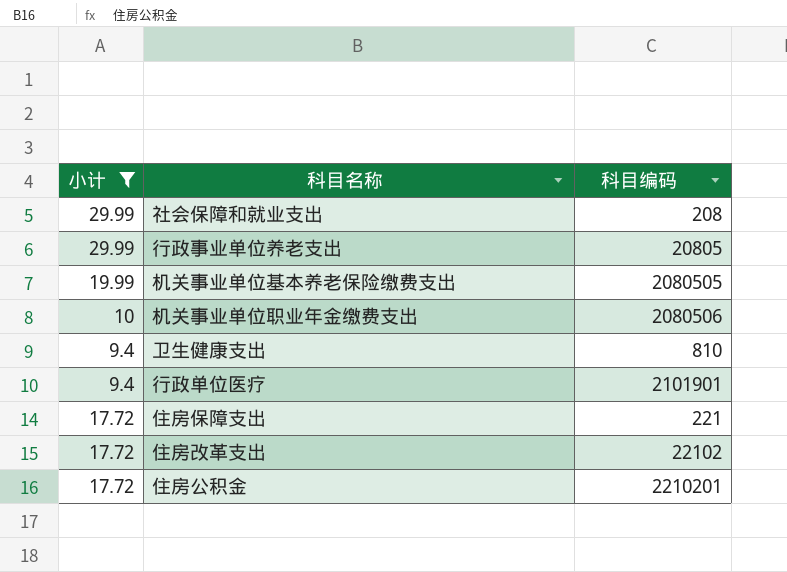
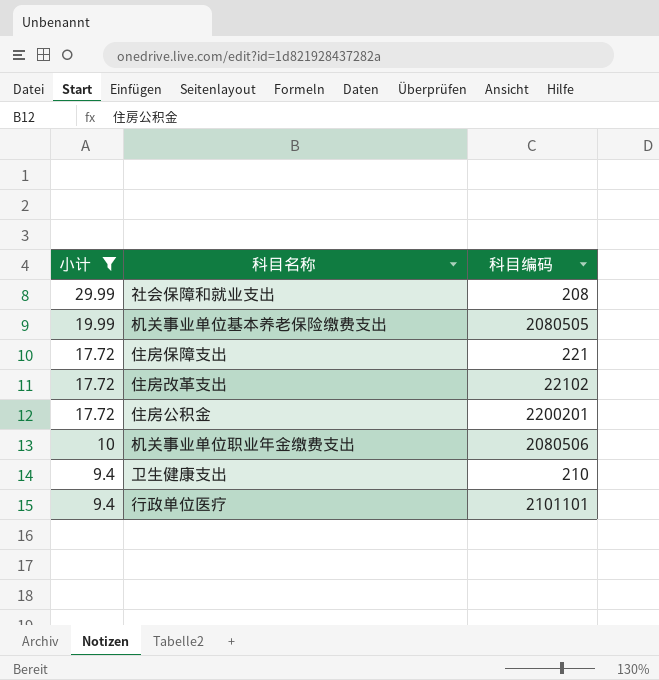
row order: none -> 小计 descending
row 行政事业单位养老支出: 29.99 | 20805 -> none
住房公积金 | 科目编码: 2210201 -> 2200201
卫生健康支出 | 科目编码: 810 -> 210
行政单位医疗 | 科目编码: 2101901 -> 2101101

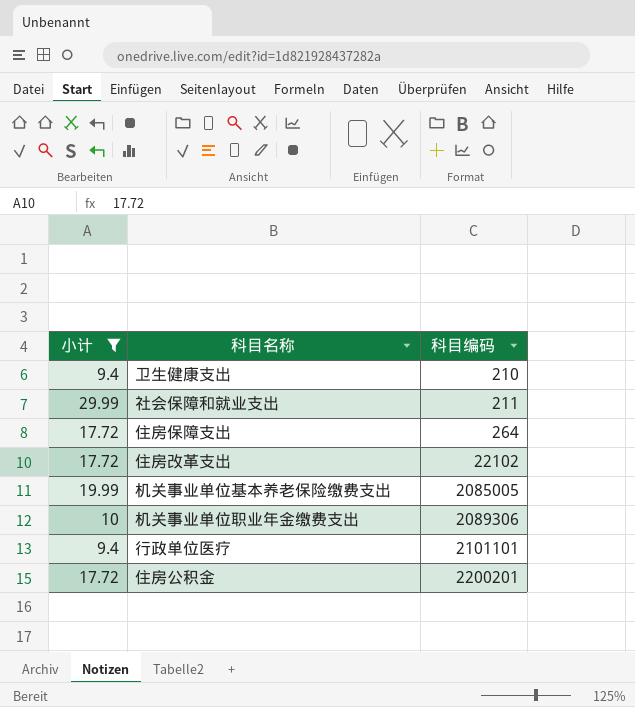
row order: 小计 descending -> 科目编码 ascending
社会保障和就业支出 | 科目编码: 208 -> 211
住房保障支出 | 科目编码: 221 -> 264
机关事业单位基本养老保险缴费支出 | 科目编码: 2080505 -> 2085005
机关事业单位职业年金缴费支出 | 科目编码: 2080506 -> 2089306

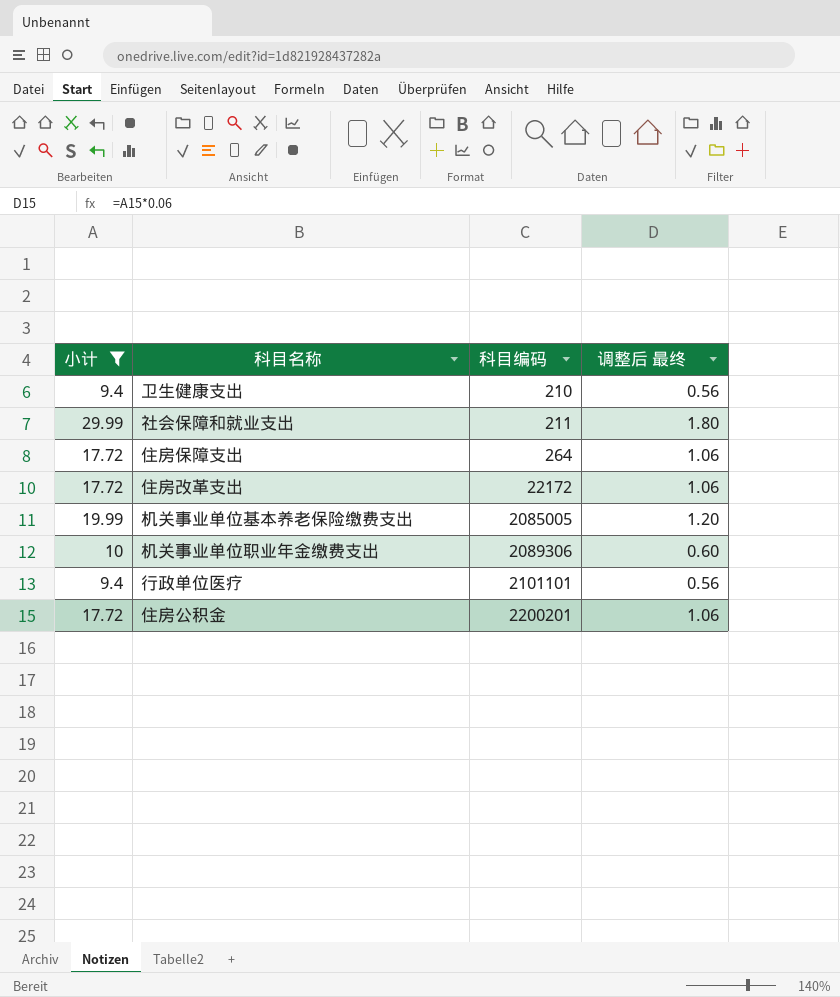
column 调整后 最终 | formula: none -> [小计] * 0.06
住房改革支出 | 科目编码: 22102 -> 22172

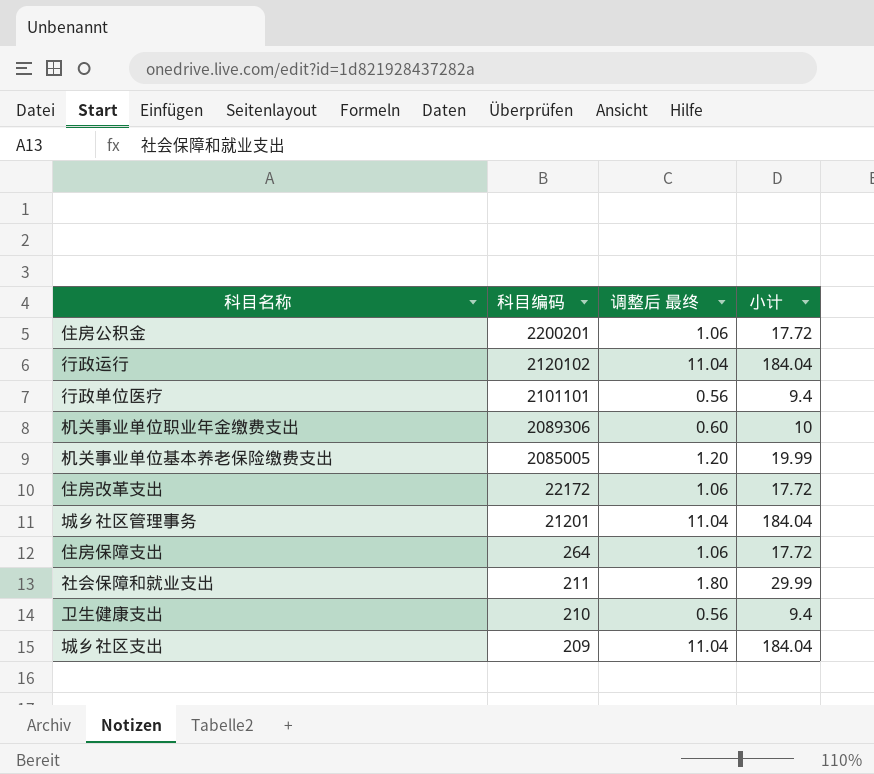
filter: 小计 != 184.04 -> none
row order: 科目编码 ascending -> 科目编码 descending
column 小计 | position: 1 -> 4

